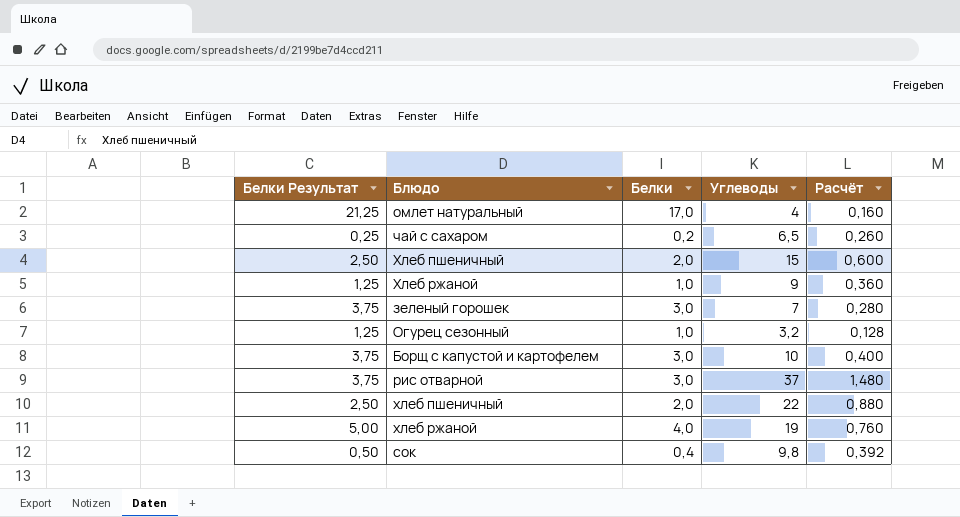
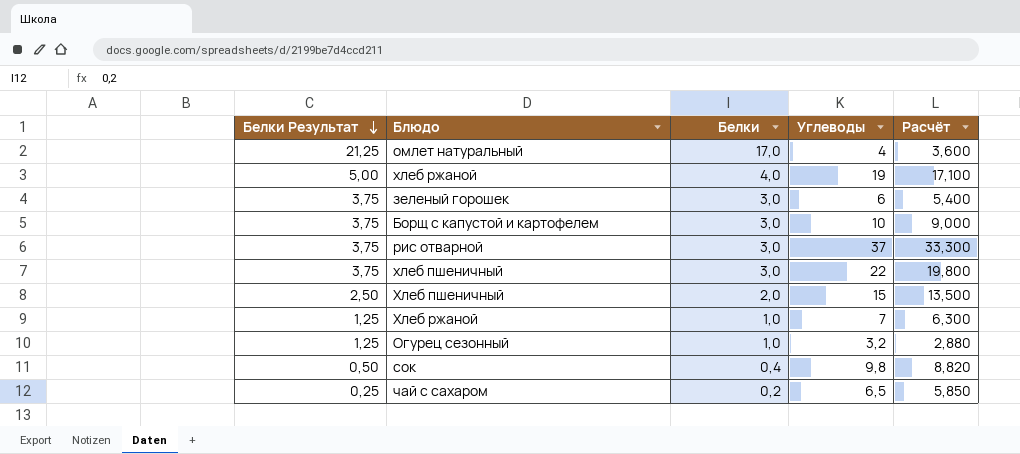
row order: none -> Белки Результат descending
column Расчёт | formula: [Углеводы] * 0,04 -> [Углеводы] * 0,9
зеленый горошек | Углеводы: 7 -> 6
хлеб пшеничный | Белки Результат: 2,50 -> 3,75
хлеб пшеничный | Белки: 2,0 -> 3,0
Хлеб ржаной | Углеводы: 9 -> 7

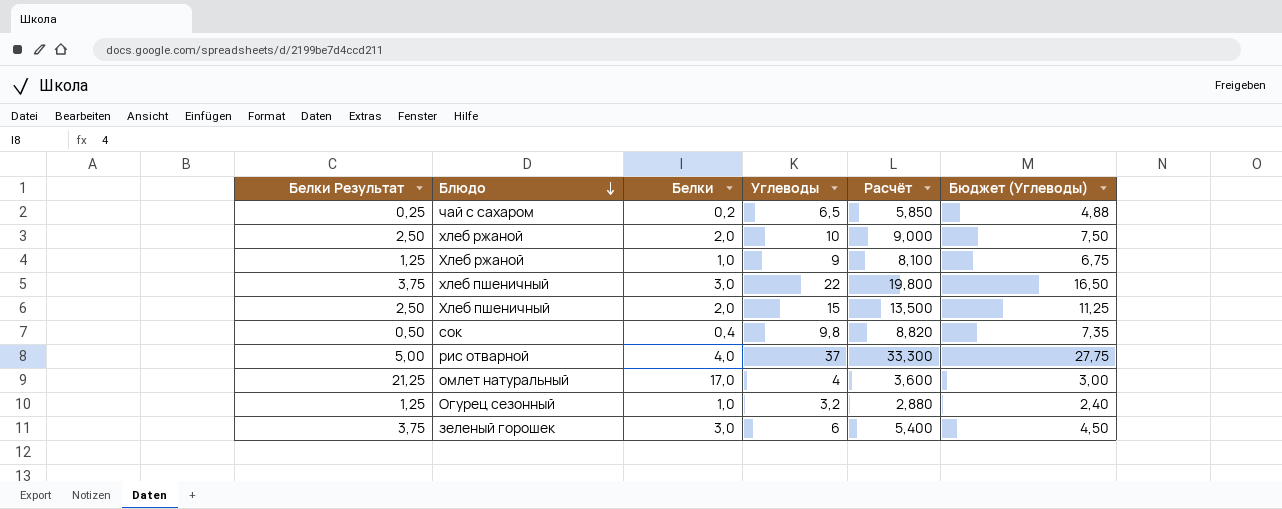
row order: Белки Результат descending -> Блюдо descending
column Бюджет (Углеводы) | formula: none -> [Углеводы] * 0,75
row Борщ с капустой и картофелем: 3,75 | 3,0 | 10 | 9,000 -> none
хлеб ржаной | Белки Результат: 5,00 -> 2,50
хлеб ржаной | Белки: 4,0 -> 2,0
хлеб ржаной | Углеводы: 19 -> 10
хлеб ржаной | Расчёт: 17,100 -> 9,000
Хлеб ржаной | Углеводы: 7 -> 9
Хлеб ржаной | Расчёт: 6,300 -> 8,100
рис отварной | Белки Результат: 3,75 -> 5,00
рис отварной | Белки: 3,0 -> 4,0

